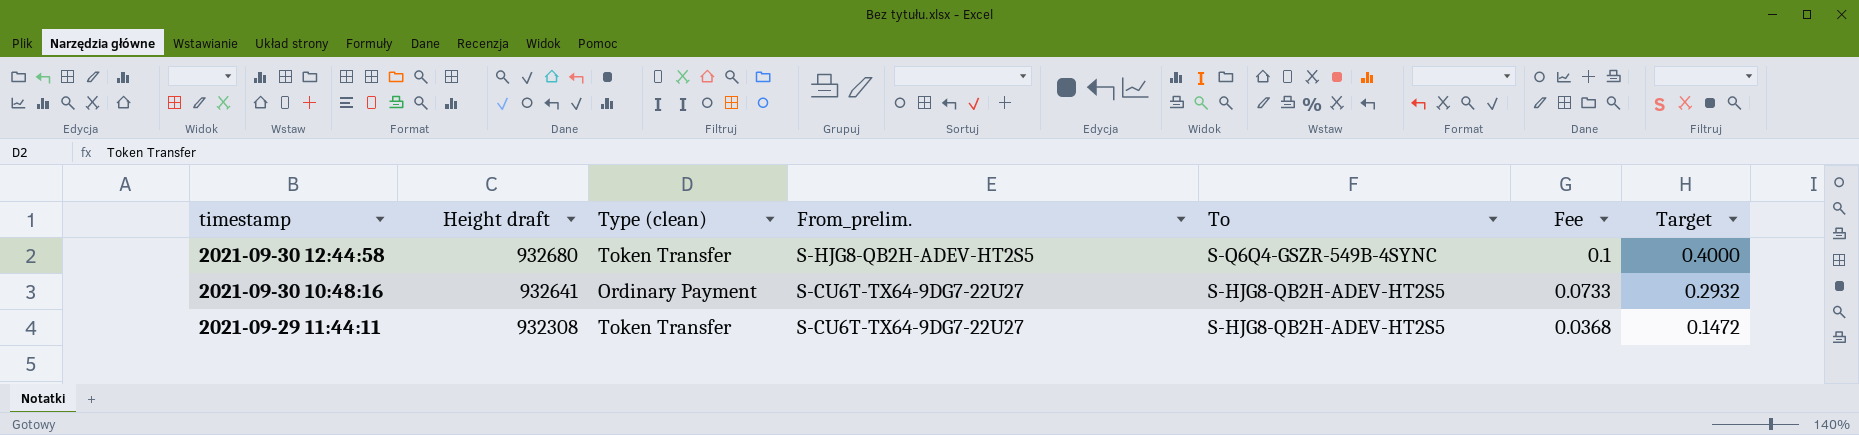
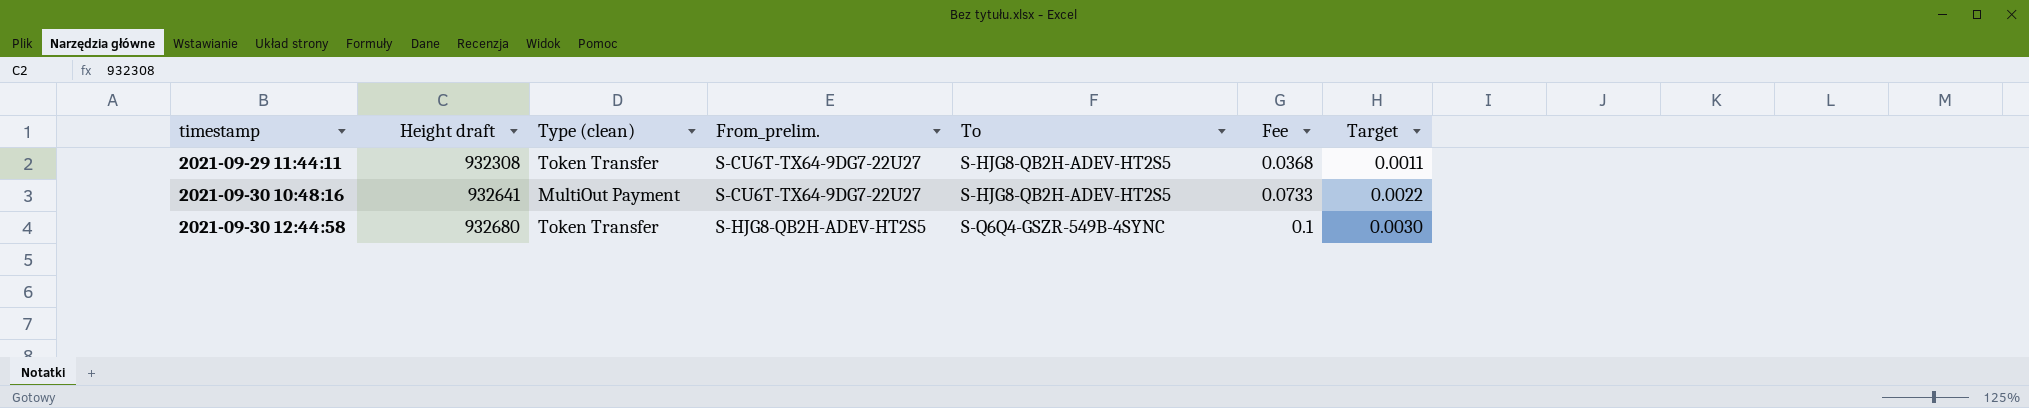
row order: timestamp descending -> timestamp ascending
column Target | formula: [Fee] * 4 -> [Fee] * 0.03
2021-09-30 10:48:16 | Type (clean): Ordinary Payment -> MultiOut Payment

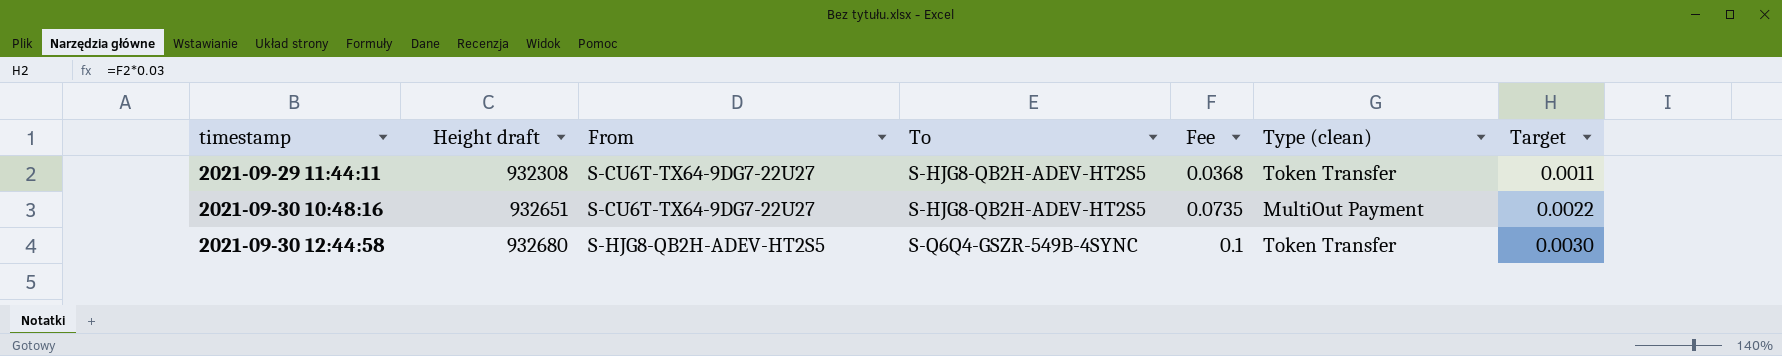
column name: From_prelim. -> From
column Type (clean) | position: 3 -> 6
2021-09-30 10:48:16 | Height draft: 932641 -> 932651
2021-09-30 10:48:16 | Fee: 0.0733 -> 0.0735

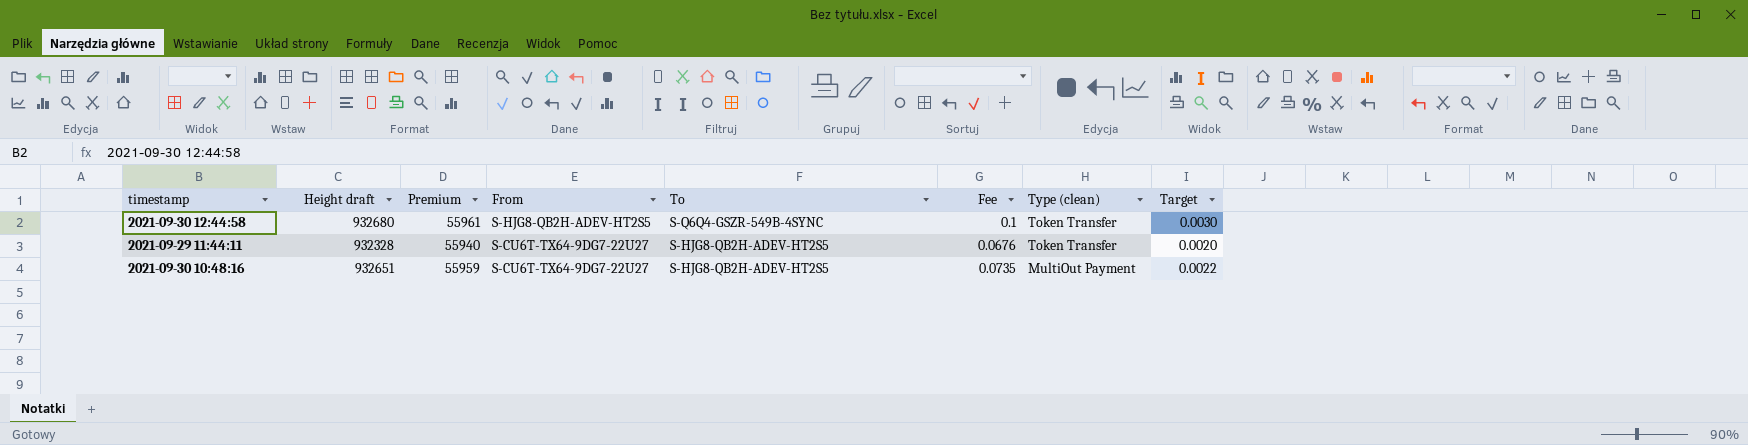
row order: timestamp ascending -> From descending
column Premium | formula: none -> [Height draft] * 0.06
2021-09-29 11:44:11 | Height draft: 932308 -> 932328
2021-09-29 11:44:11 | Fee: 0.0368 -> 0.0676
2021-09-29 11:44:11 | Target: 0.0011 -> 0.0020

